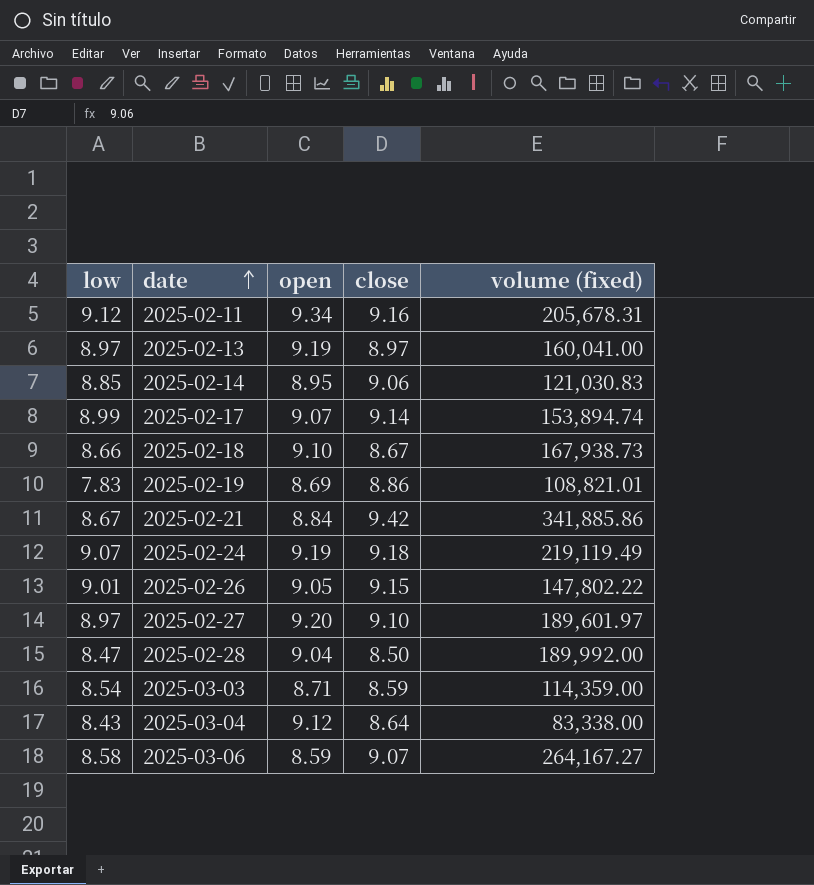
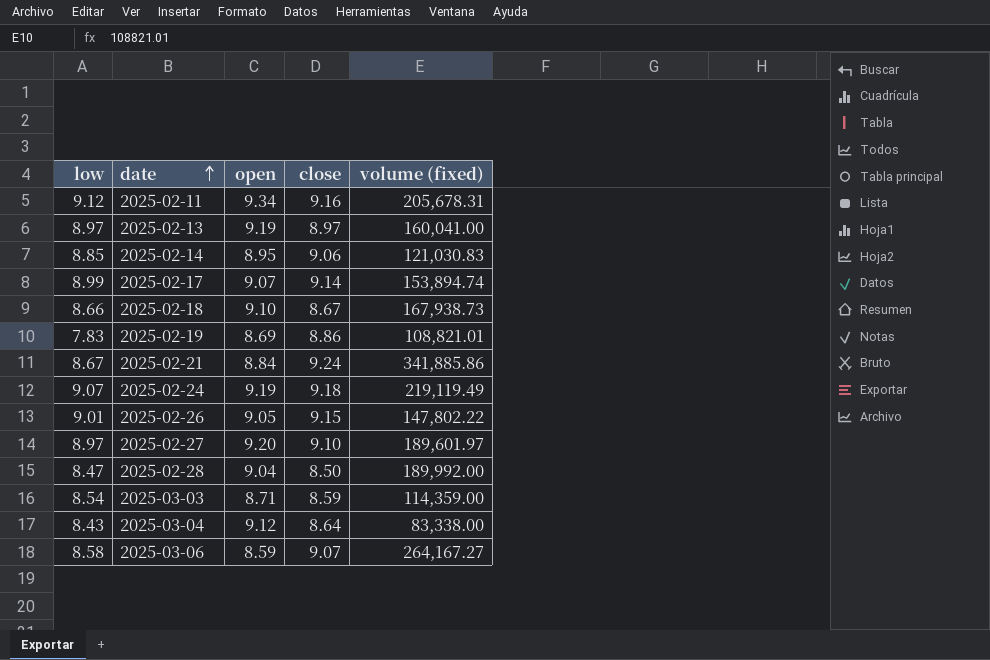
2025-02-21 | close: 9.42 -> 9.24

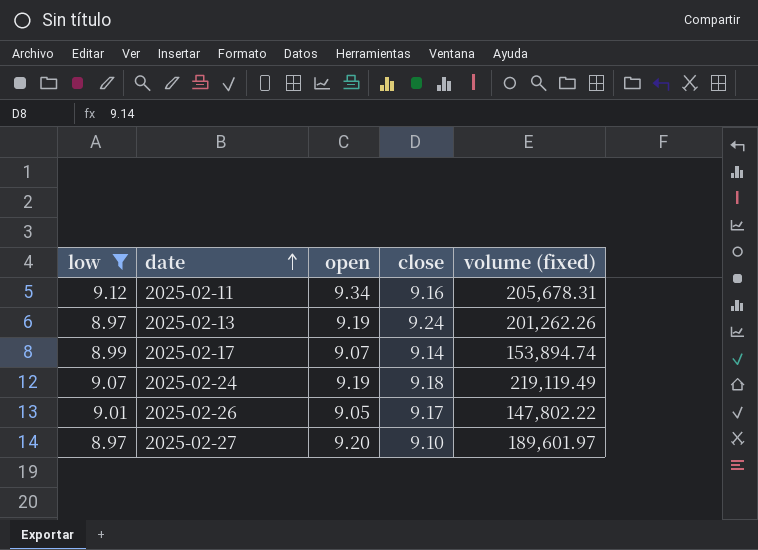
filter: none -> low >= 8.97
2025-02-13 | close: 8.97 -> 9.24
2025-02-13 | volume (fixed): 160,041.00 -> 201,262.26
2025-02-26 | close: 9.15 -> 9.17

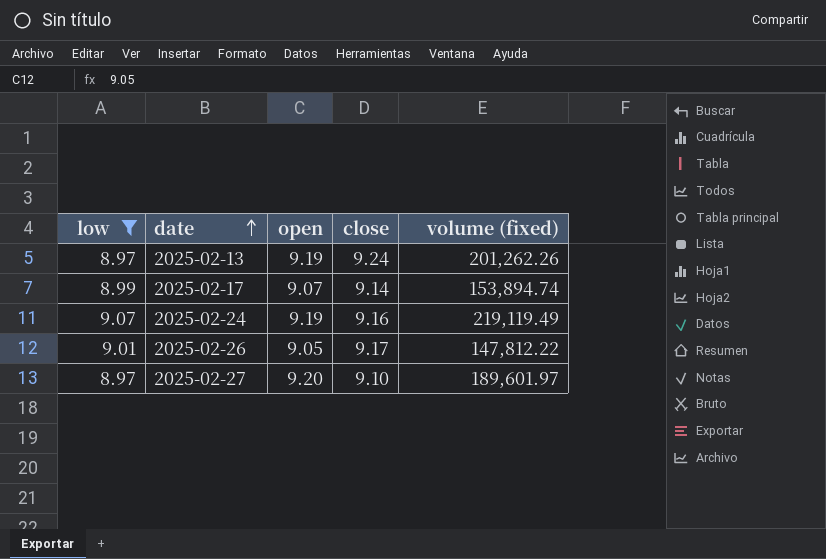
row 2025-02-11: 9.12 | 9.34 | 9.16 | 205,678.31 -> none
2025-02-24 | close: 9.18 -> 9.16
2025-02-26 | volume (fixed): 147,802.22 -> 147,812.22

